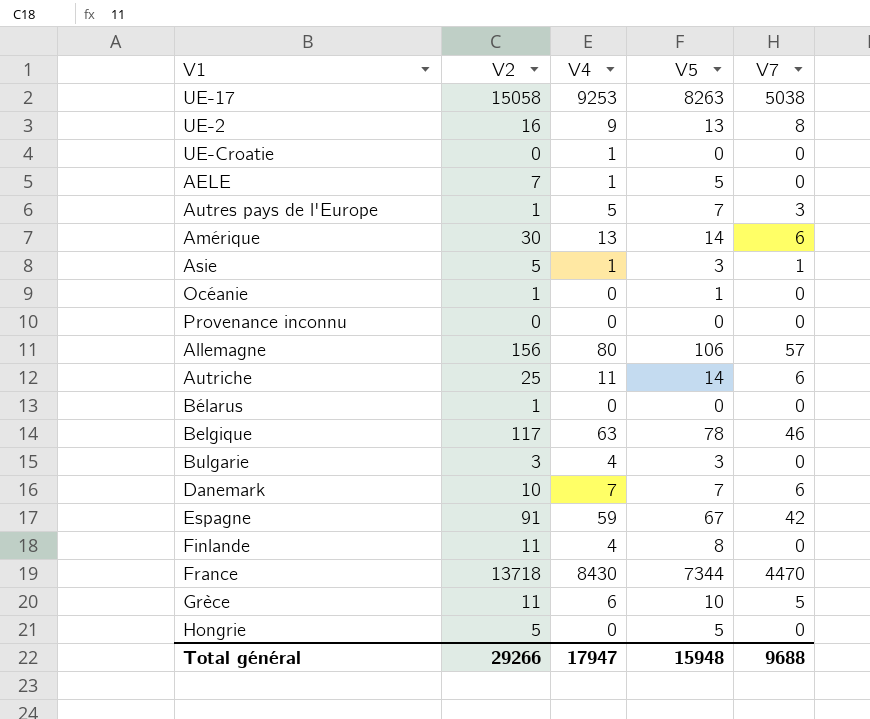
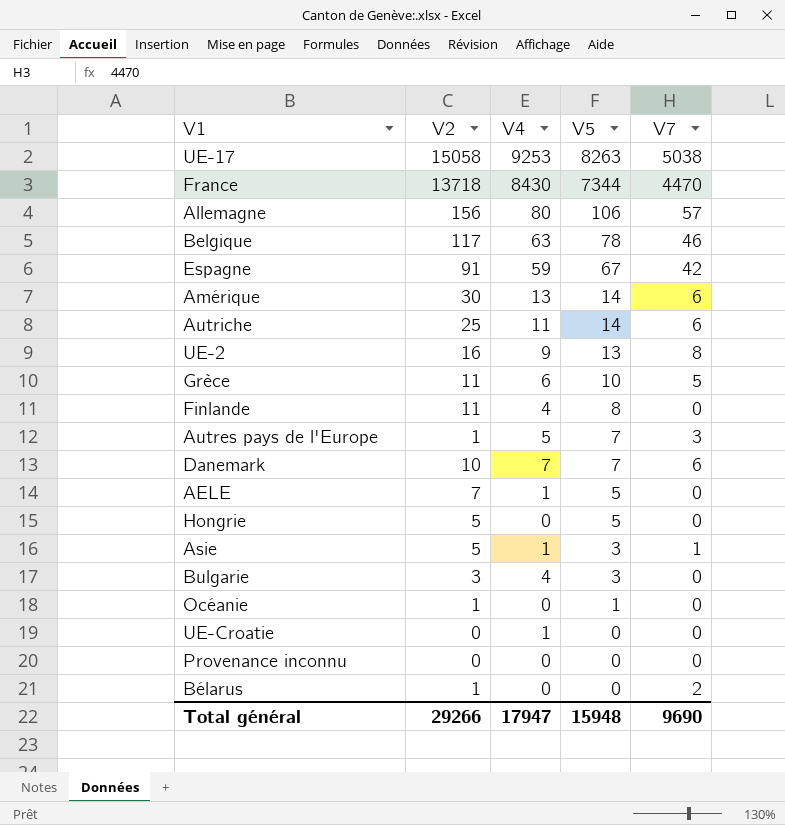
row order: none -> V5 descending
Bélarus | V7: 0 -> 2
Total général | V7: 9688 -> 9690

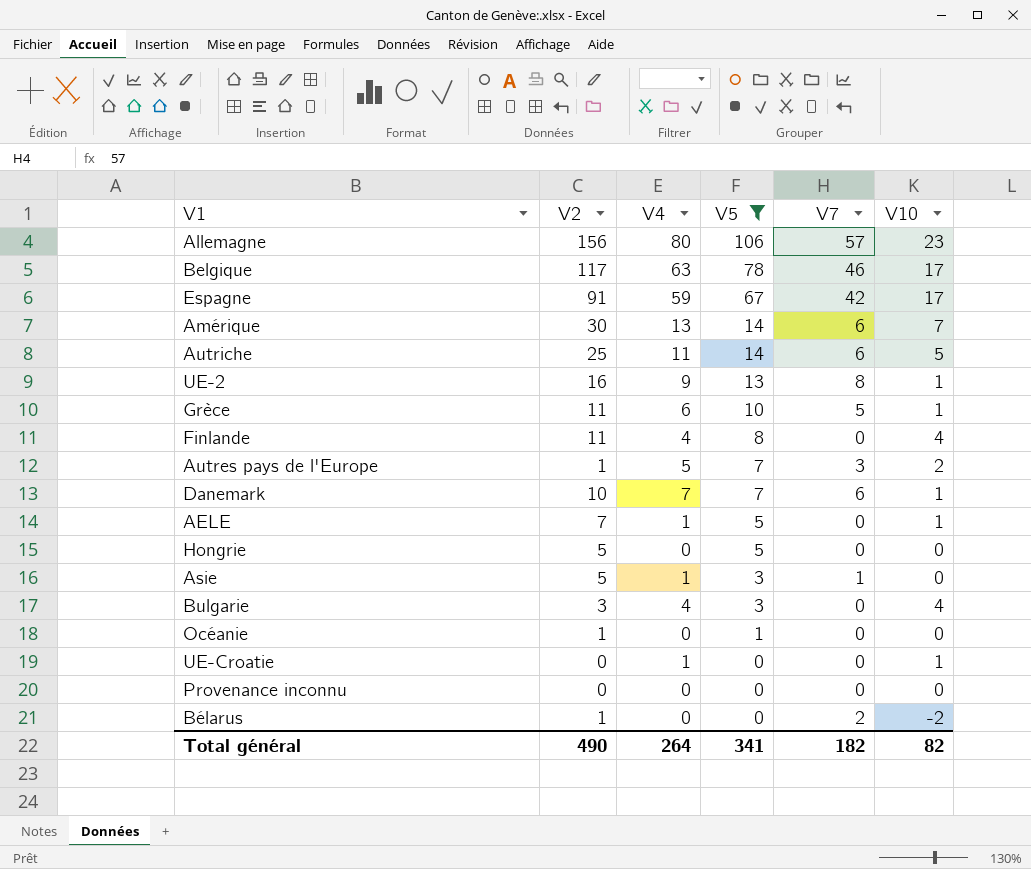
filter: none -> V5 <= 106
column V10 | formula: none -> [V4] - [V7]
Total général | V2: 29266 -> 490
Total général | V4: 17947 -> 264
Total général | V5: 15948 -> 341
Total général | V7: 9690 -> 182

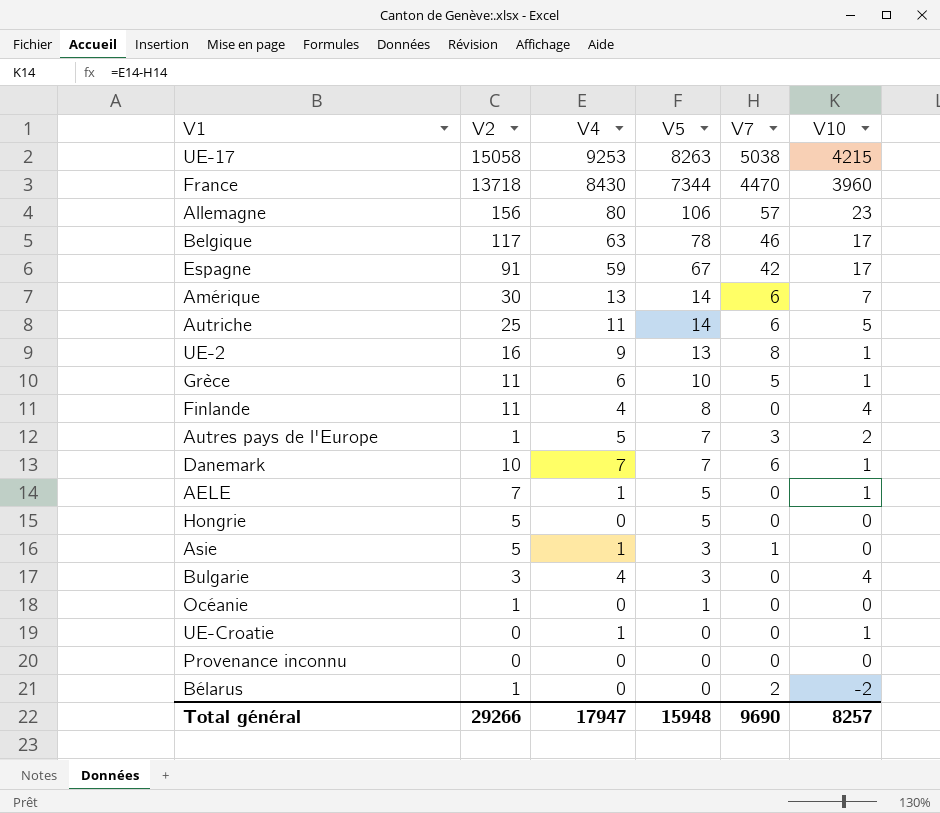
filter: V5 <= 106 -> none
Total général | V2: 490 -> 29266
Total général | V4: 264 -> 17947
Total général | V5: 341 -> 15948
Total général | V7: 182 -> 9690
Total général | V10: 82 -> 8257

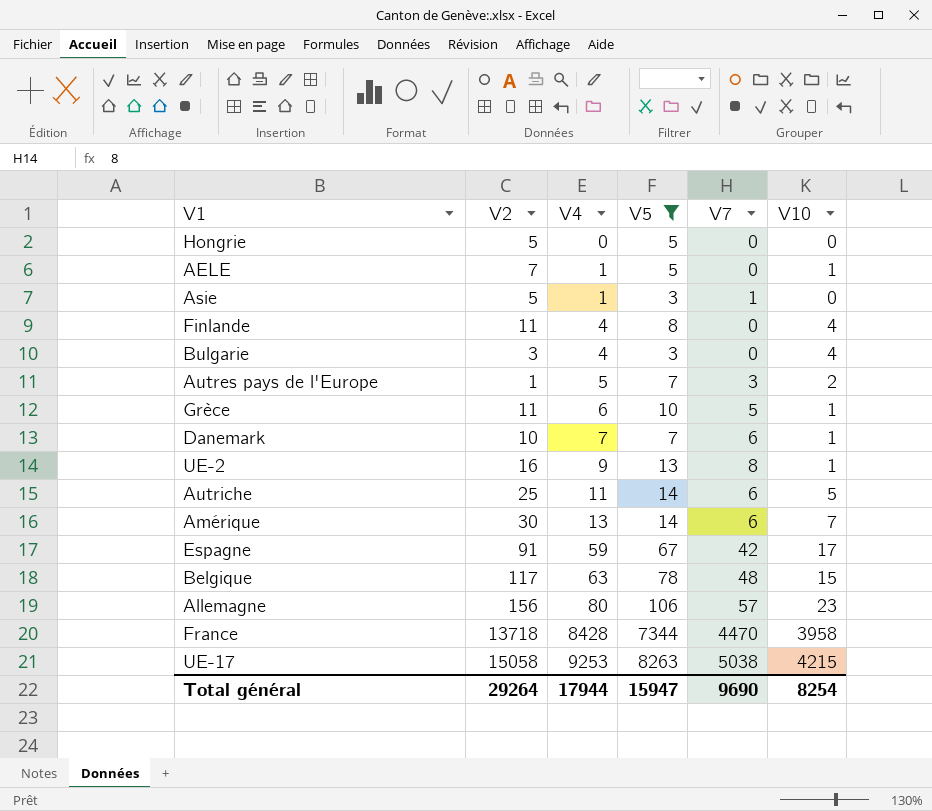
filter: none -> V5 >= 3
row order: V5 descending -> V4 ascending
Belgique | V7: 46 -> 48
Belgique | V10: 17 -> 15
France | V4: 8430 -> 8428
France | V10: 3960 -> 3958
Total général | V2: 29266 -> 29264
Total général | V4: 17947 -> 17944
Total général | V5: 15948 -> 15947
Total général | V10: 8257 -> 8254

